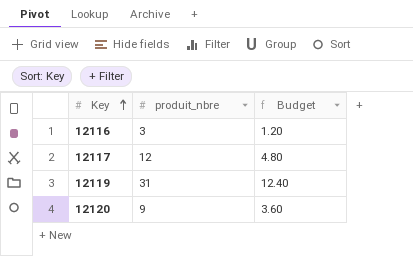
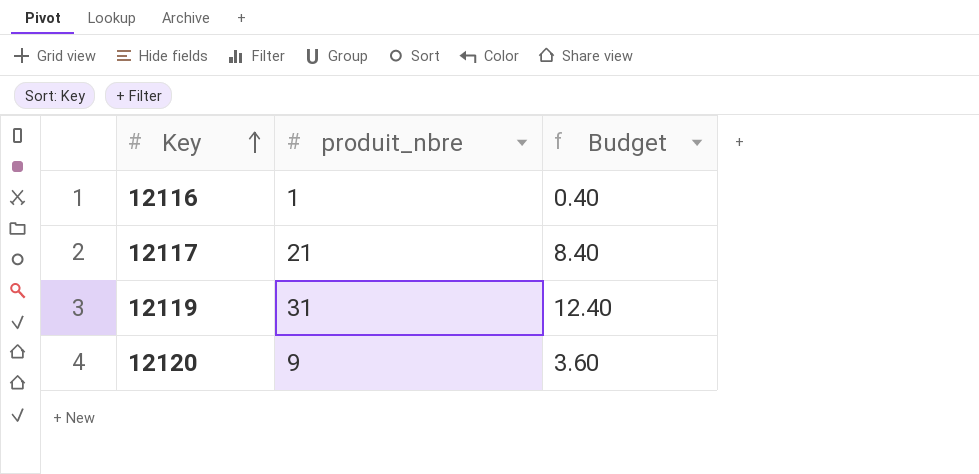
12116 | produit_nbre: 3 -> 1
12116 | Budget: 1.20 -> 0.40
12117 | produit_nbre: 12 -> 21
12117 | Budget: 4.80 -> 8.40

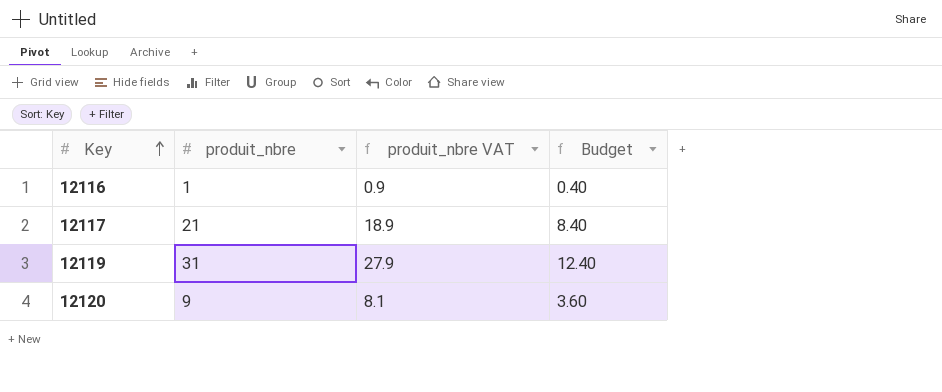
column produit_nbre VAT | formula: none -> [produit_nbre] * 0.9

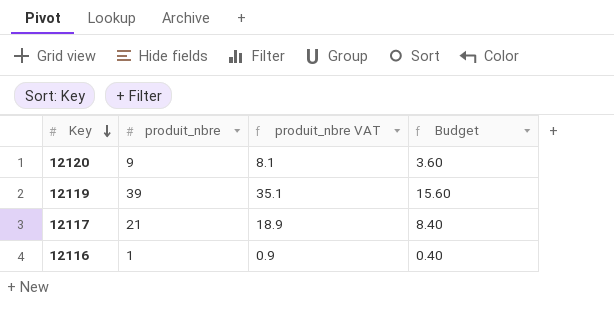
row order: Key ascending -> Key descending
12119 | produit_nbre: 31 -> 39
12119 | produit_nbre VAT: 27.9 -> 35.1
12119 | Budget: 12.40 -> 15.60

